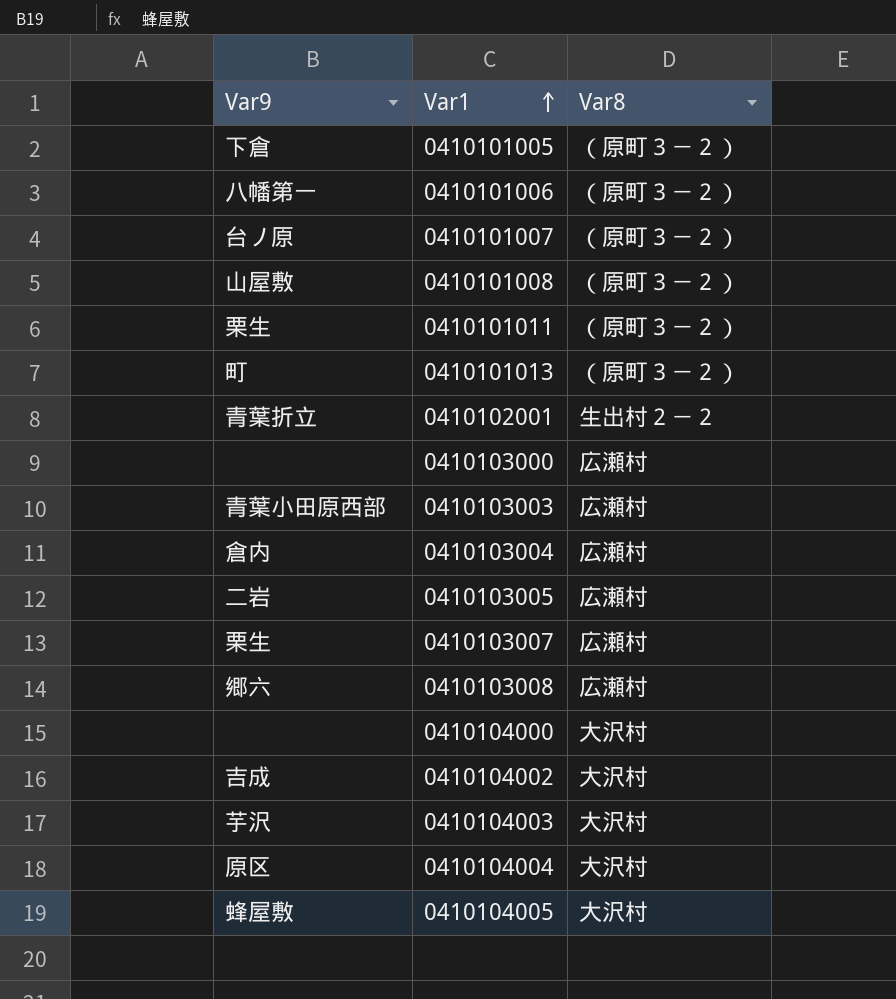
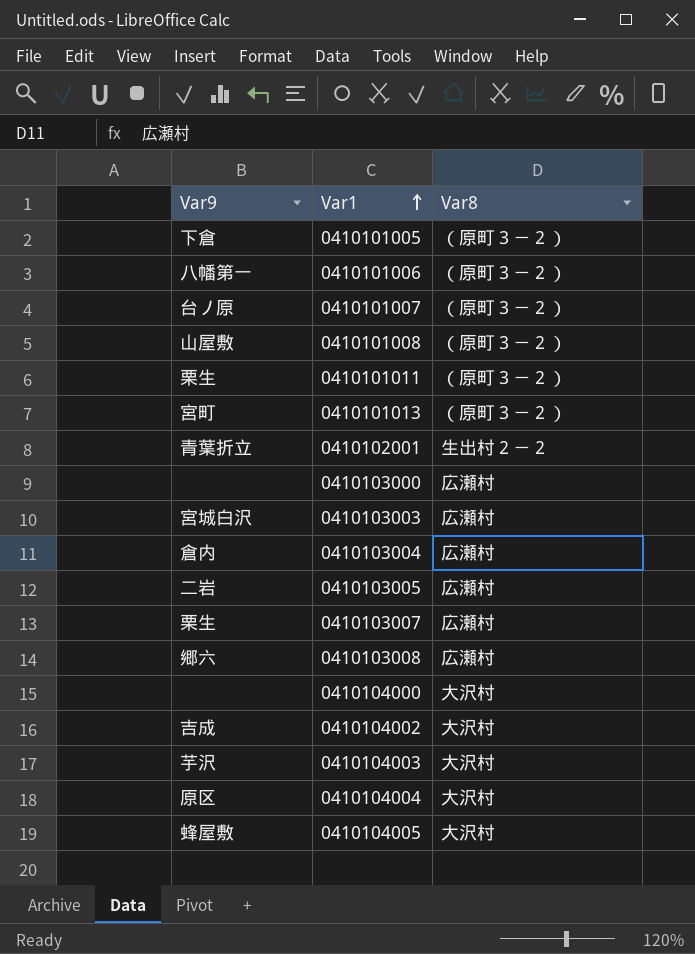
0410101013 | Var9: 町 -> 宮町
0410103003 | Var9: 青葉小田原西部 -> 宮城白沢

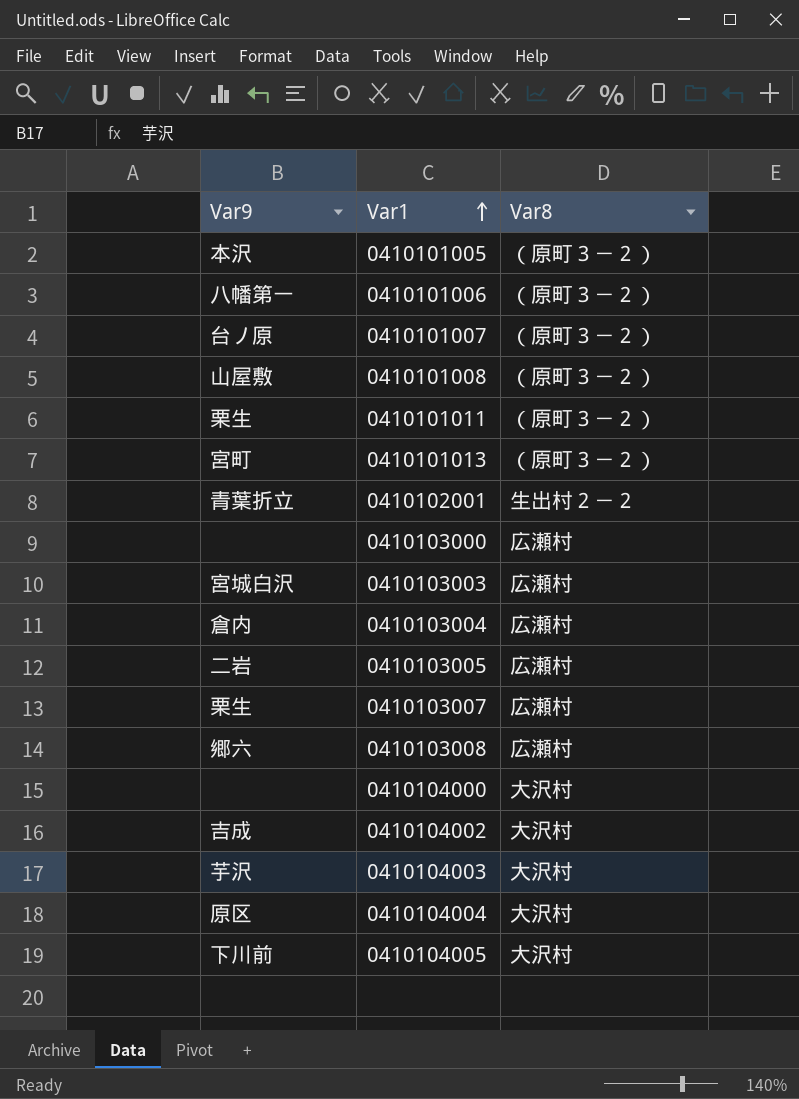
0410101005 | Var9: 下倉 -> 本沢
0410104005 | Var9: 蜂屋敷 -> 下川前

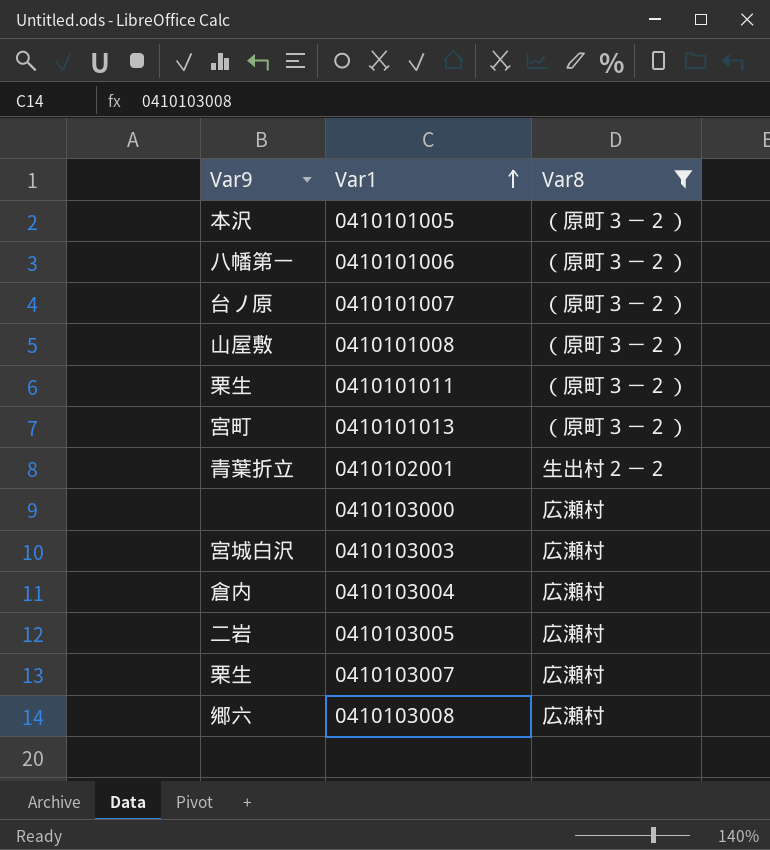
filter: none -> Var8 != 大沢村

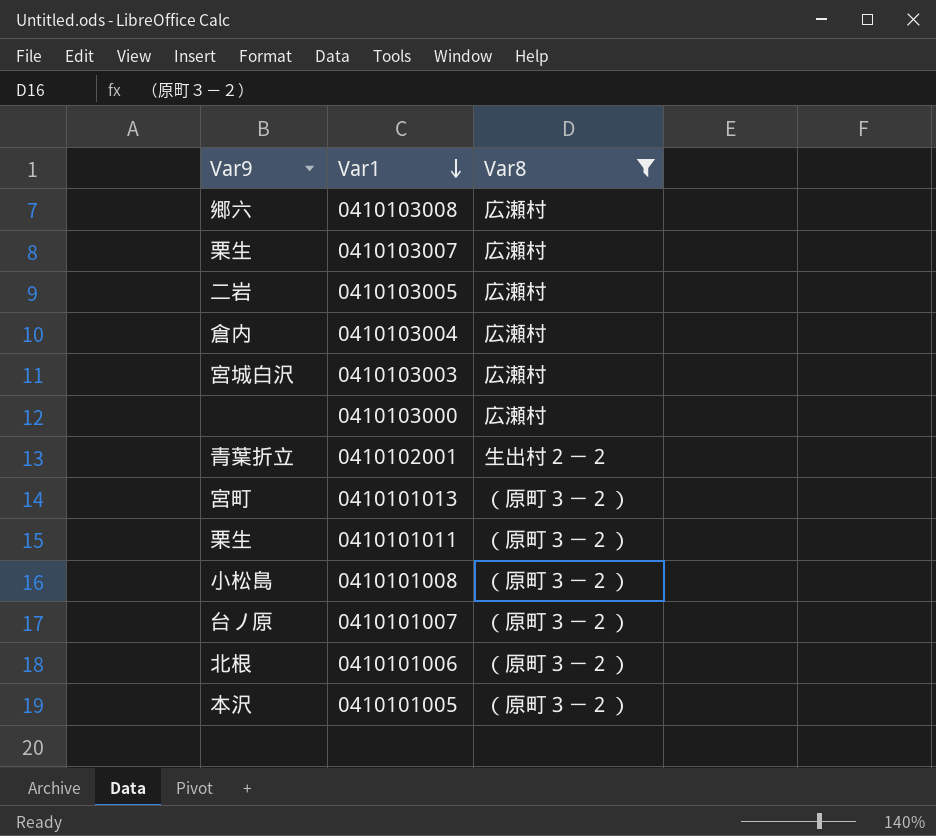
row order: Var1 ascending -> Var1 descending
0410101008 | Var9: 山屋敷 -> 小松島
0410101006 | Var9: 八幡第一 -> 北根

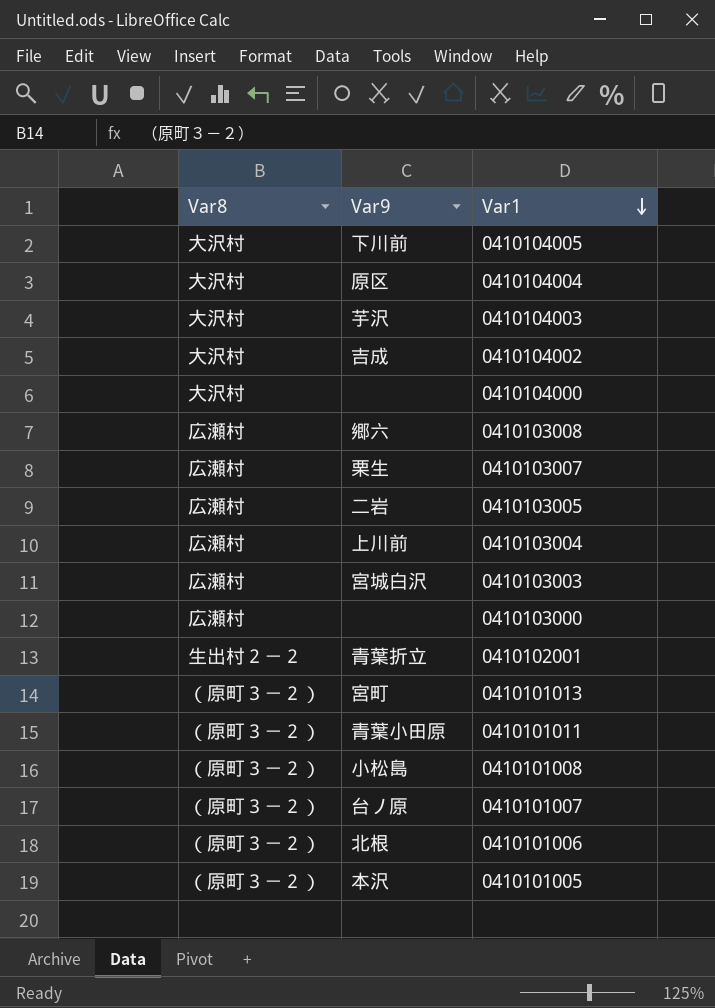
filter: Var8 != 大沢村 -> none
column Var8 | position: 3 -> 1
0410103004 | Var9: 倉内 -> 上川前
0410101011 | Var9: 栗生 -> 青葉小田原

